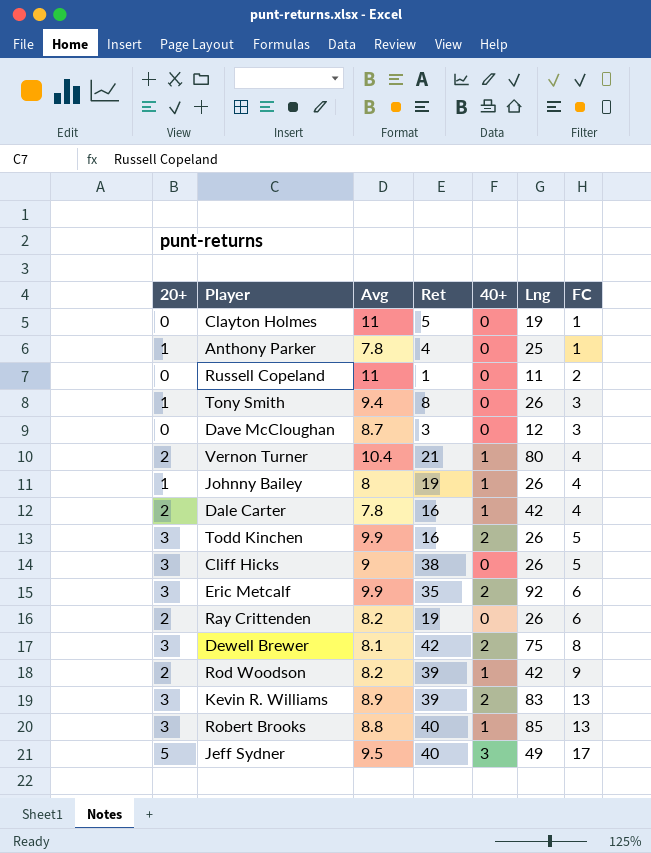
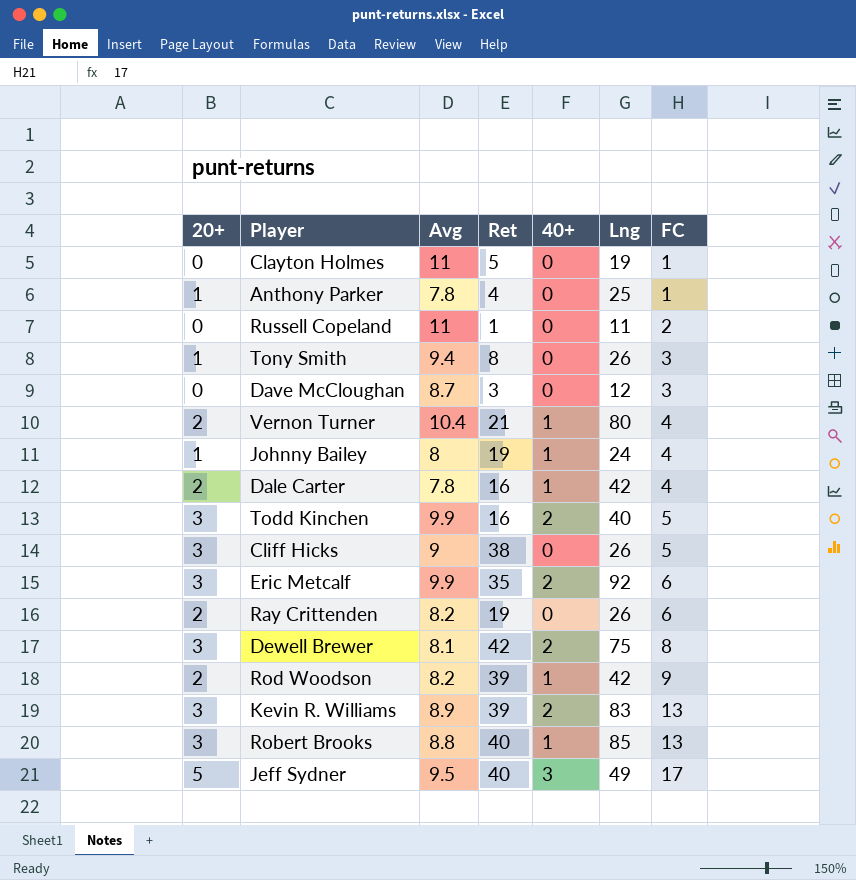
Johnny Bailey | Lng: 26 -> 24
Todd Kinchen | Lng: 26 -> 40

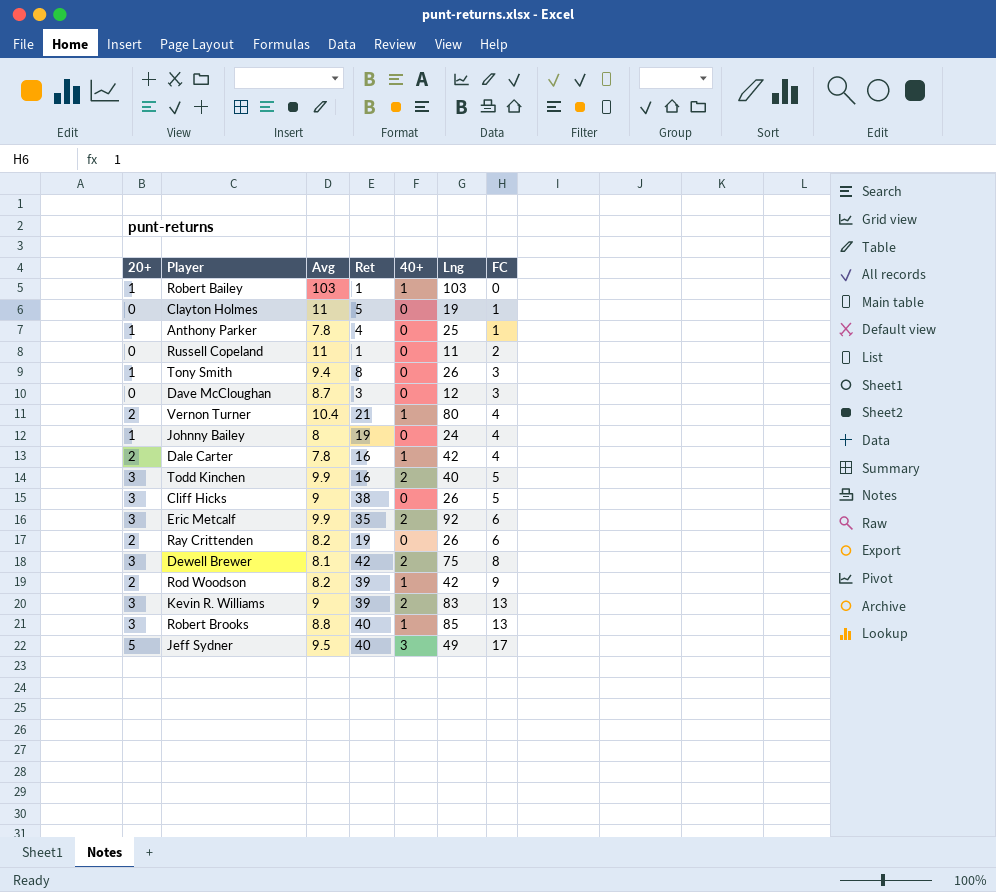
row Robert Bailey: none -> 1 | 103 | 1 | 1 | 103 | 0
Johnny Bailey | 40+: 1 -> 0
Kevin R. Williams | Avg: 8.9 -> 9

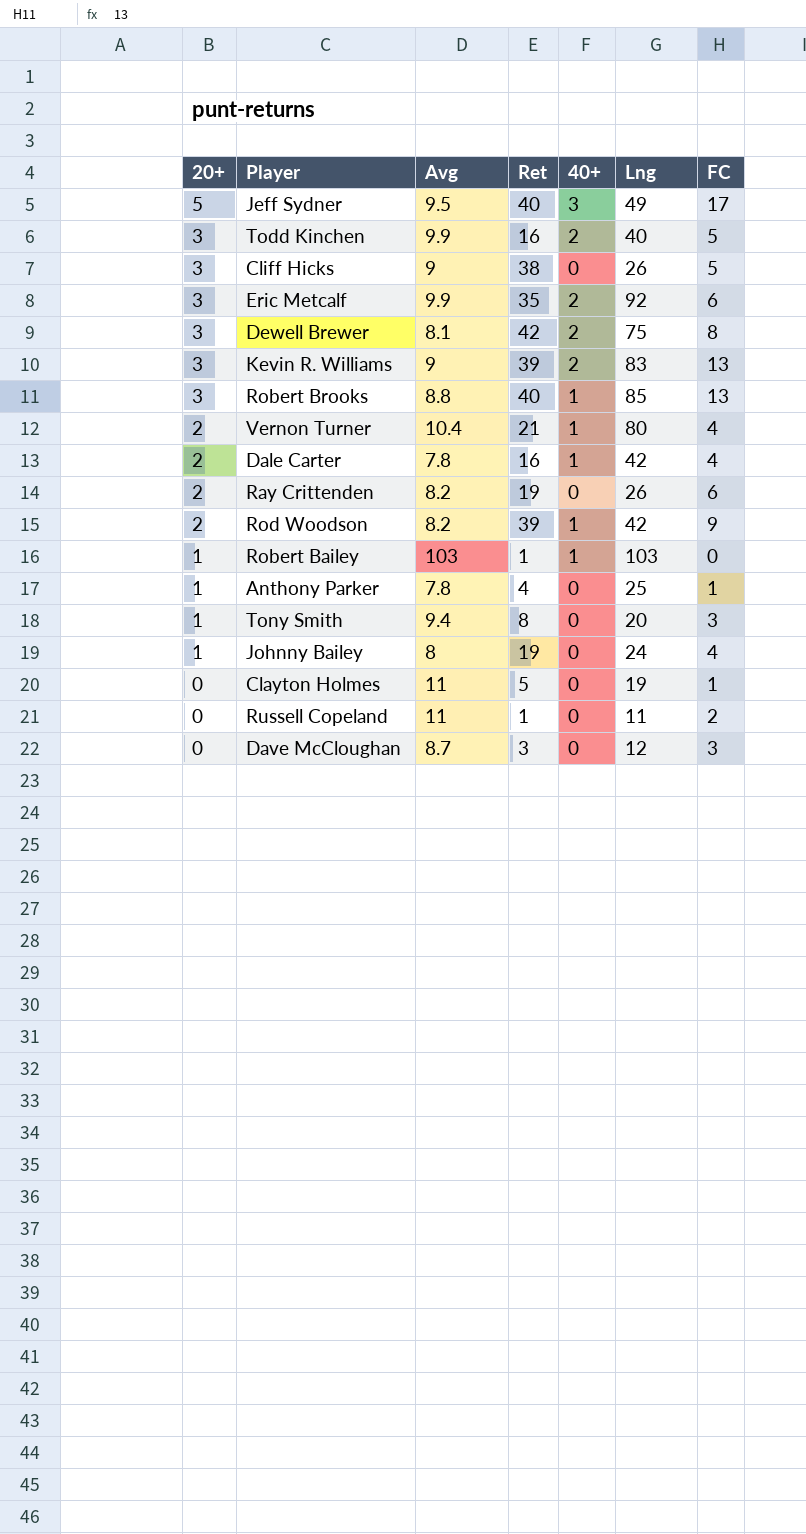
row order: FC ascending -> 20+ descending
Tony Smith | Lng: 26 -> 20

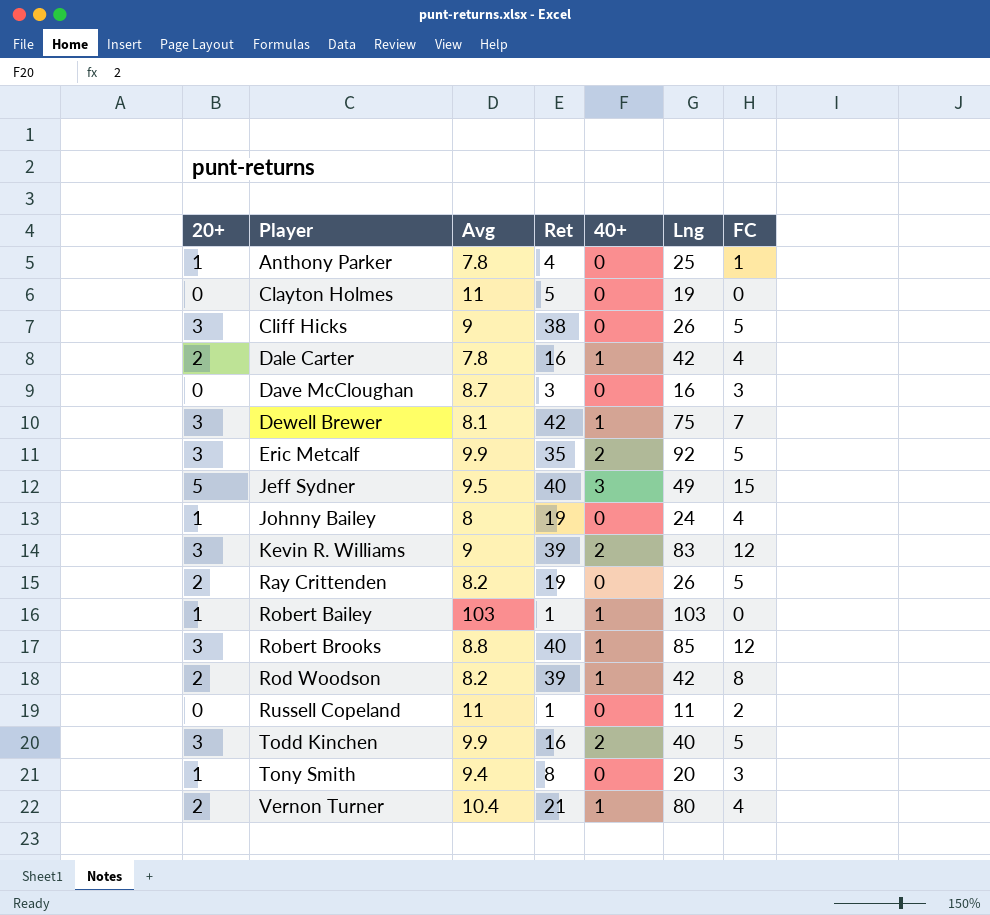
row order: 20+ descending -> Player ascending
Clayton Holmes | FC: 1 -> 0
Dave McCloughan | Lng: 12 -> 16
Dewell Brewer | 40+: 2 -> 1
Dewell Brewer | FC: 8 -> 7
Eric Metcalf | FC: 6 -> 5
Jeff Sydner | FC: 17 -> 15
Kevin R. Williams | FC: 13 -> 12
Ray Crittenden | FC: 6 -> 5
Robert Brooks | FC: 13 -> 12
Rod Woodson | FC: 9 -> 8

